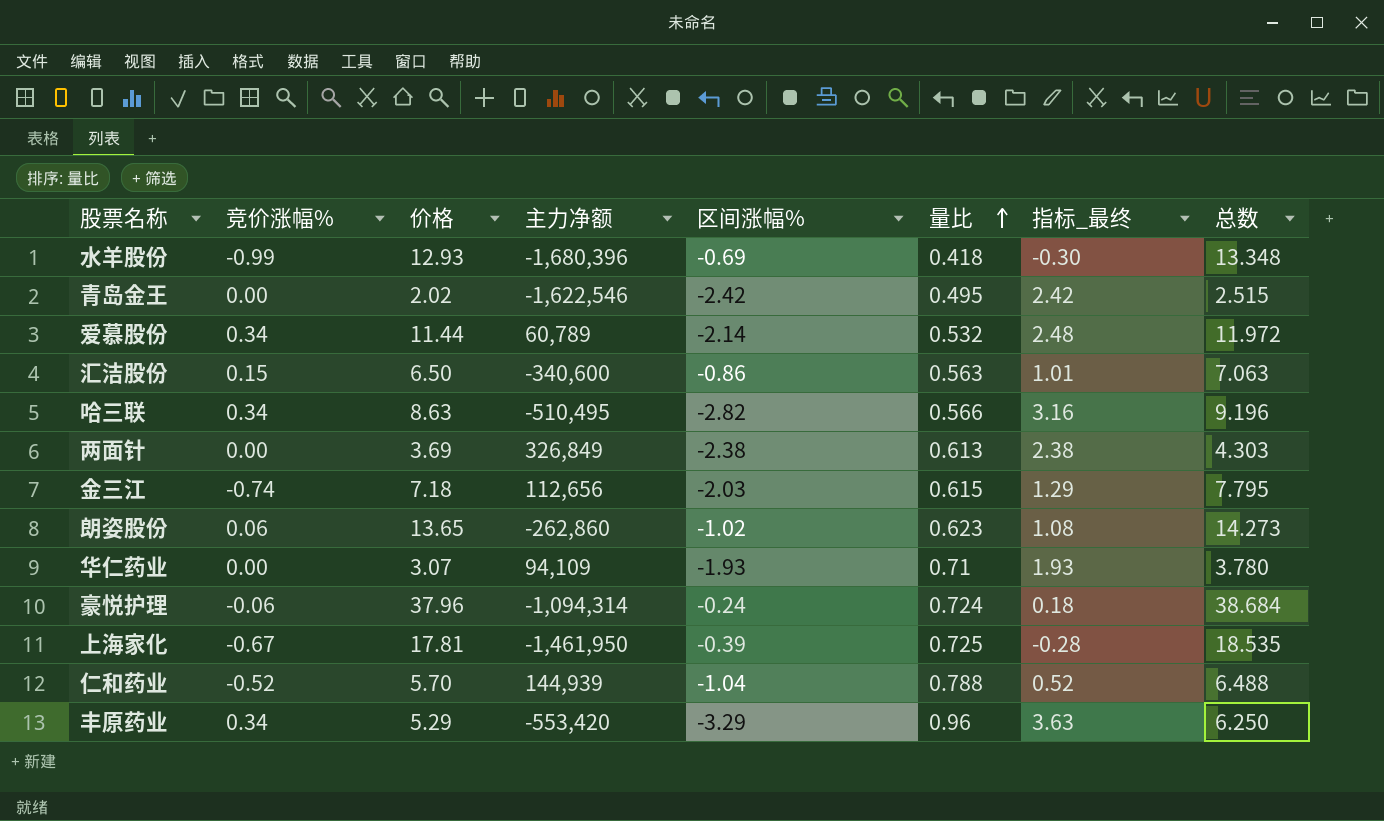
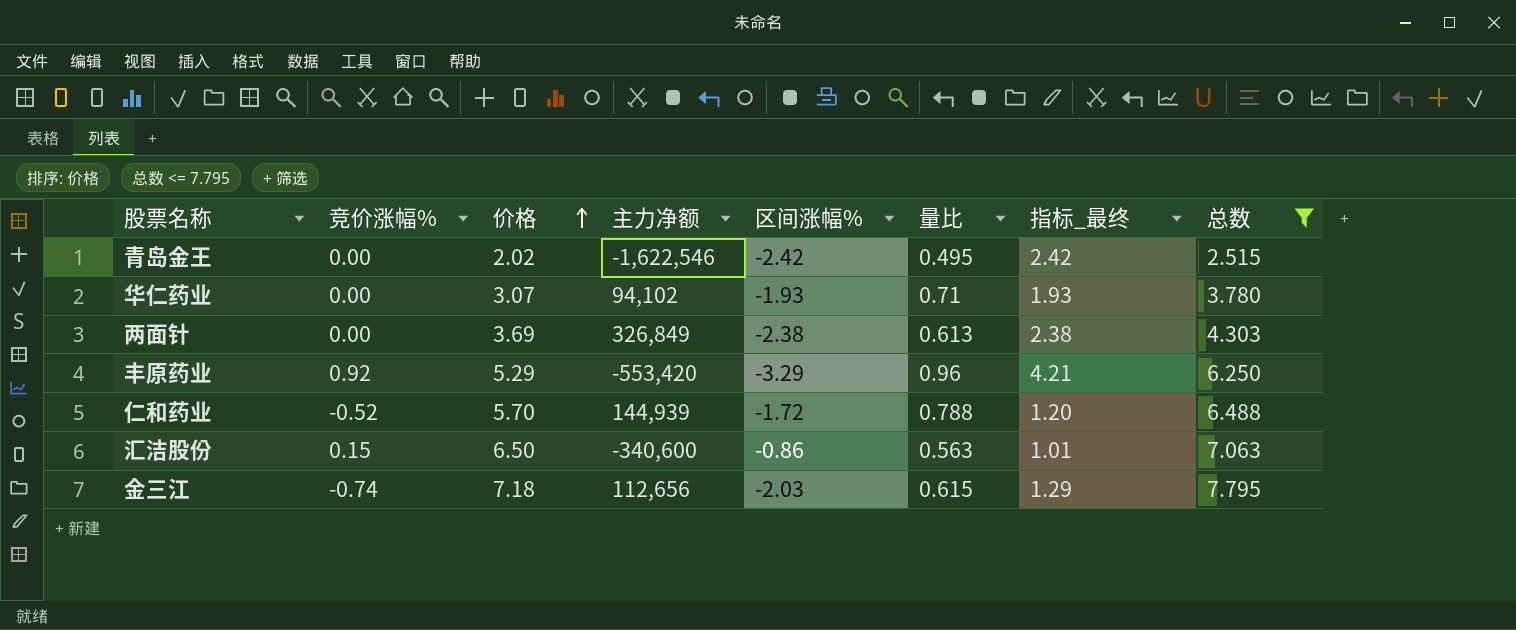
filter: none -> 总数 <= 7.795
row order: 量比 ascending -> 价格 ascending
华仁药业 | 主力净额: 94,109 -> 94,102
丰原药业 | 竞价涨幅%: 0.34 -> 0.92
丰原药业 | 指标_最终: 3.63 -> 4.21
仁和药业 | 区间涨幅%: -1.04 -> -1.72
仁和药业 | 指标_最终: 0.52 -> 1.20

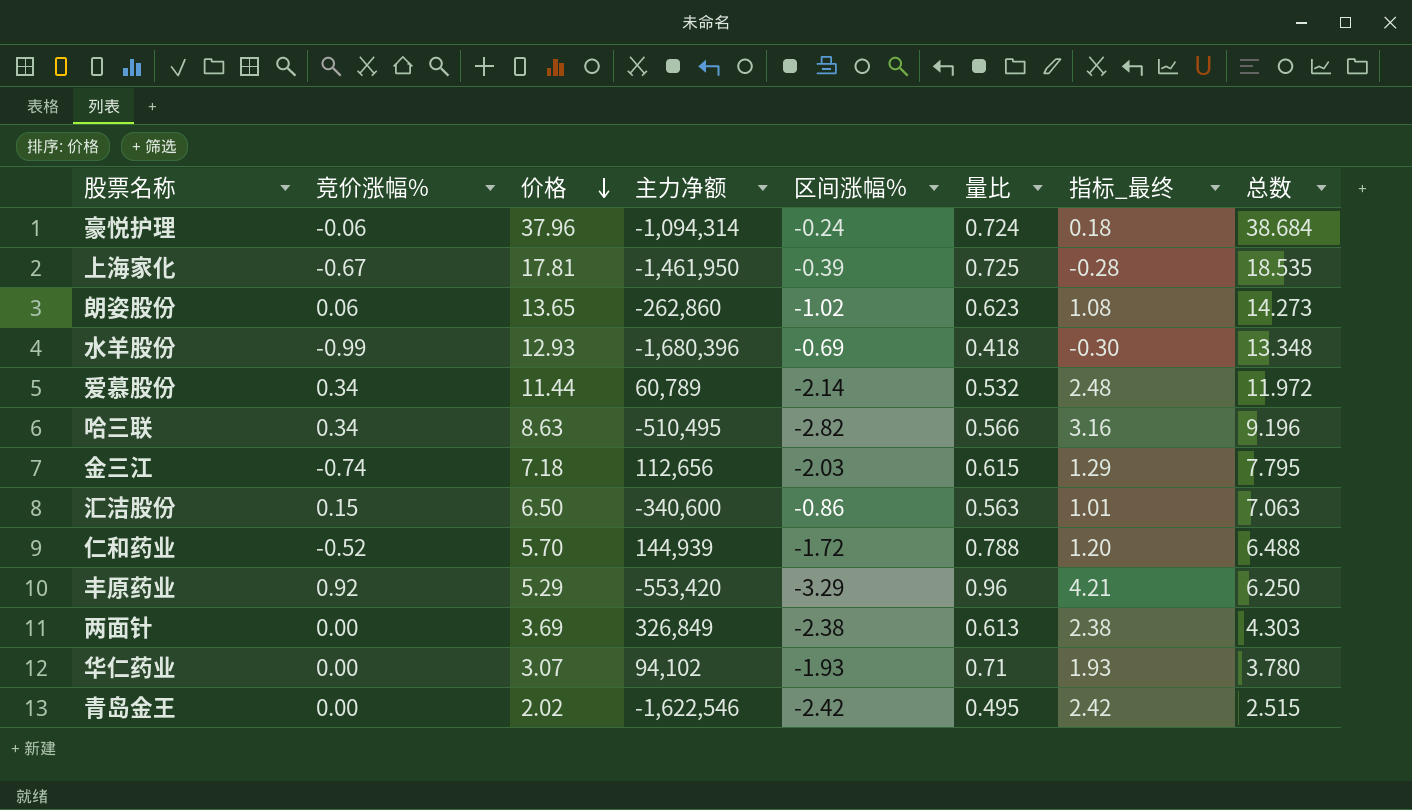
filter: 总数 <= 7.795 -> none
row order: 价格 ascending -> 价格 descending

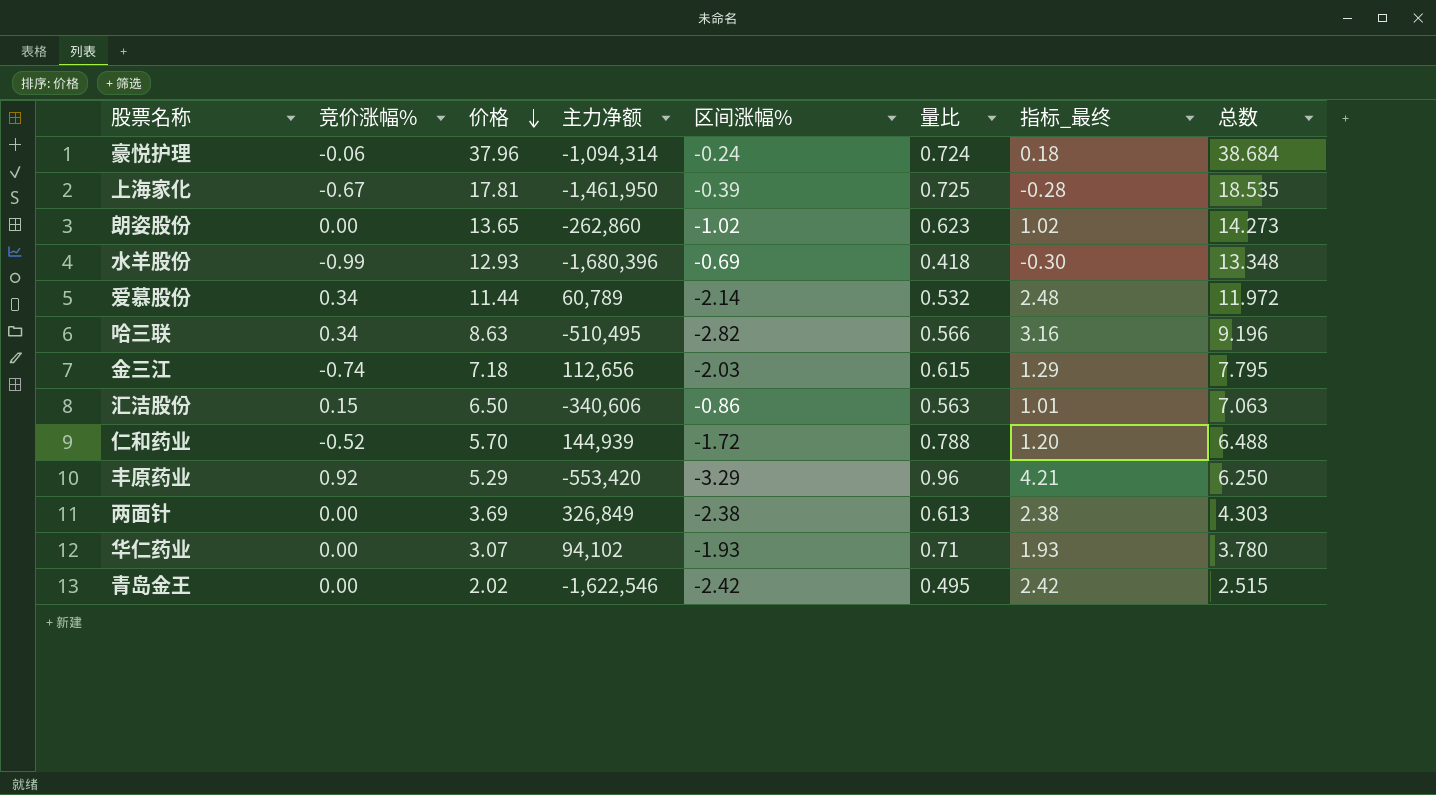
朗姿股份 | 竞价涨幅%: 0.06 -> 0.00
朗姿股份 | 指标_最终: 1.08 -> 1.02
汇洁股份 | 主力净额: -340,600 -> -340,606

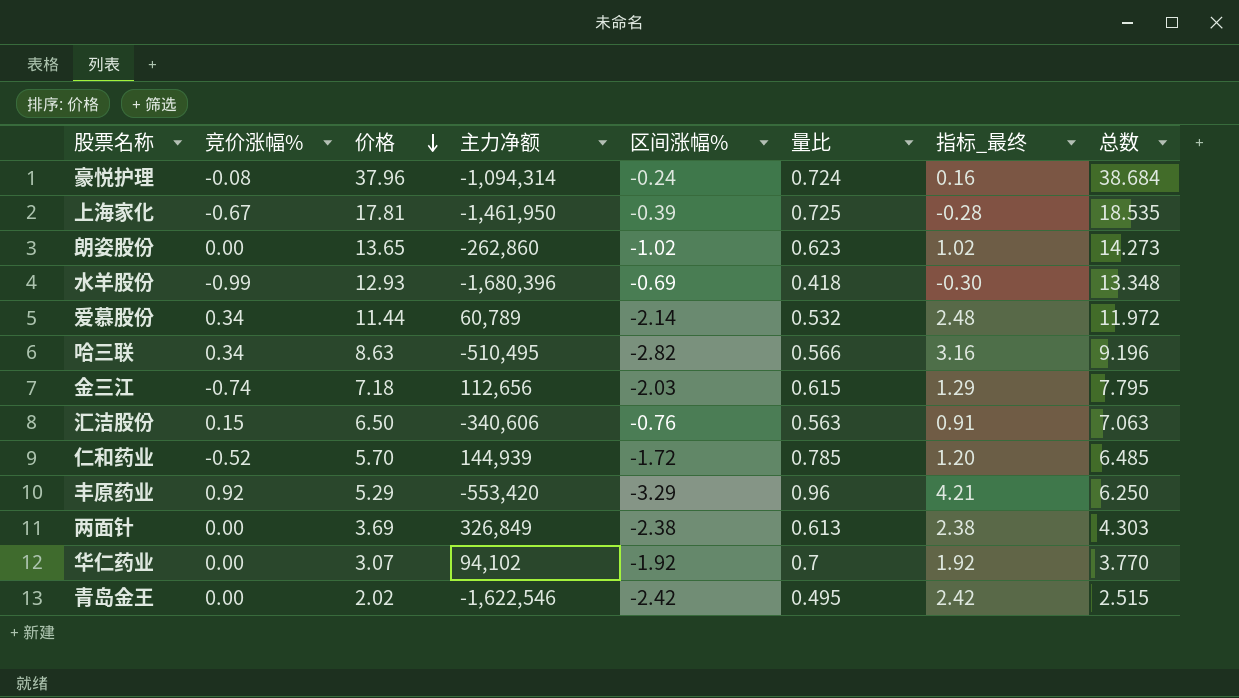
豪悦护理 | 竞价涨幅%: -0.06 -> -0.08
豪悦护理 | 指标_最终: 0.18 -> 0.16
汇洁股份 | 区间涨幅%: -0.86 -> -0.76
汇洁股份 | 指标_最终: 1.01 -> 0.91
仁和药业 | 量比: 0.788 -> 0.785
仁和药业 | 总数: 6.488 -> 6.485
华仁药业 | 区间涨幅%: -1.93 -> -1.92
华仁药业 | 量比: 0.71 -> 0.7
华仁药业 | 指标_最终: 1.93 -> 1.92
华仁药业 | 总数: 3.780 -> 3.770

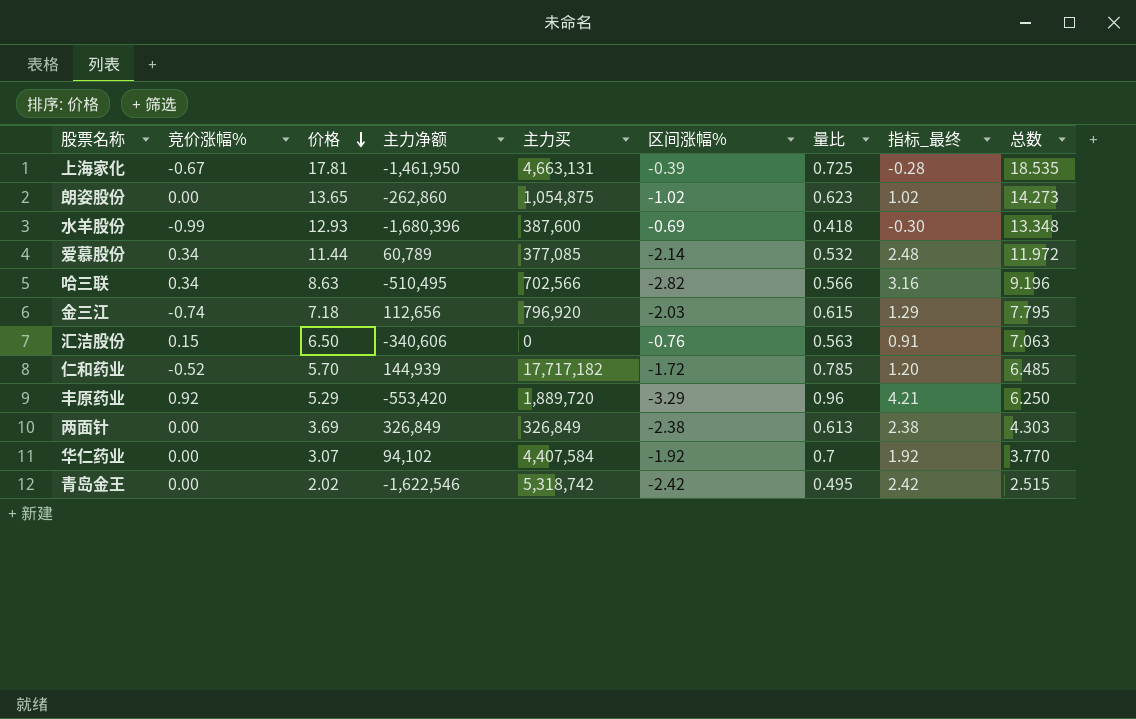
column 主力买 | position: none -> 5
row 豪悦护理: -0.08 | 37.96 | -1,094,314 | -0.24 | 0.724 | 0.16 | 38.684 -> none

